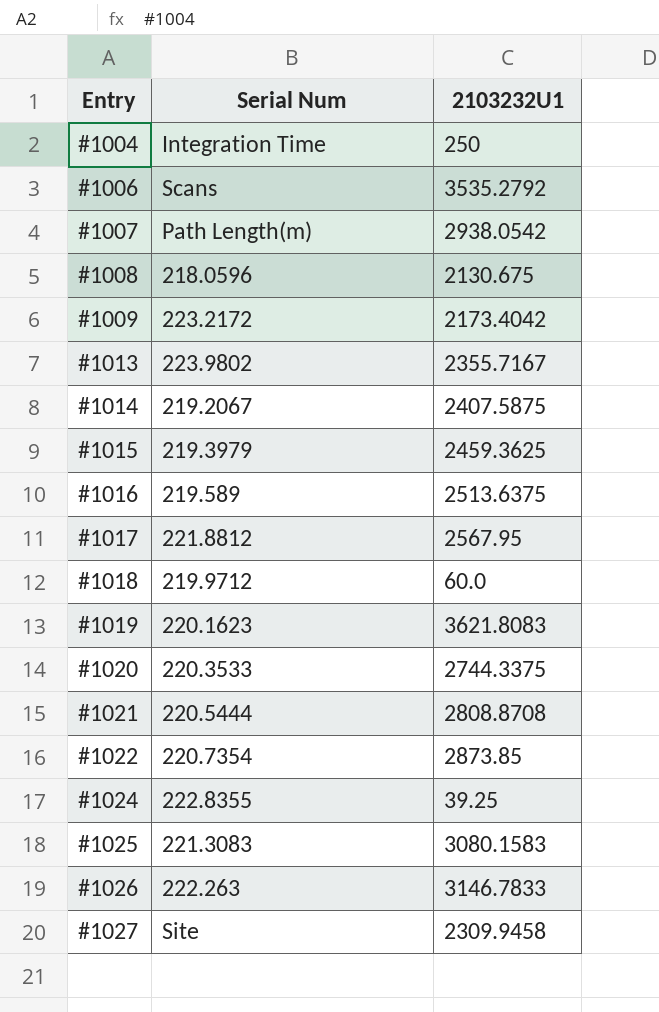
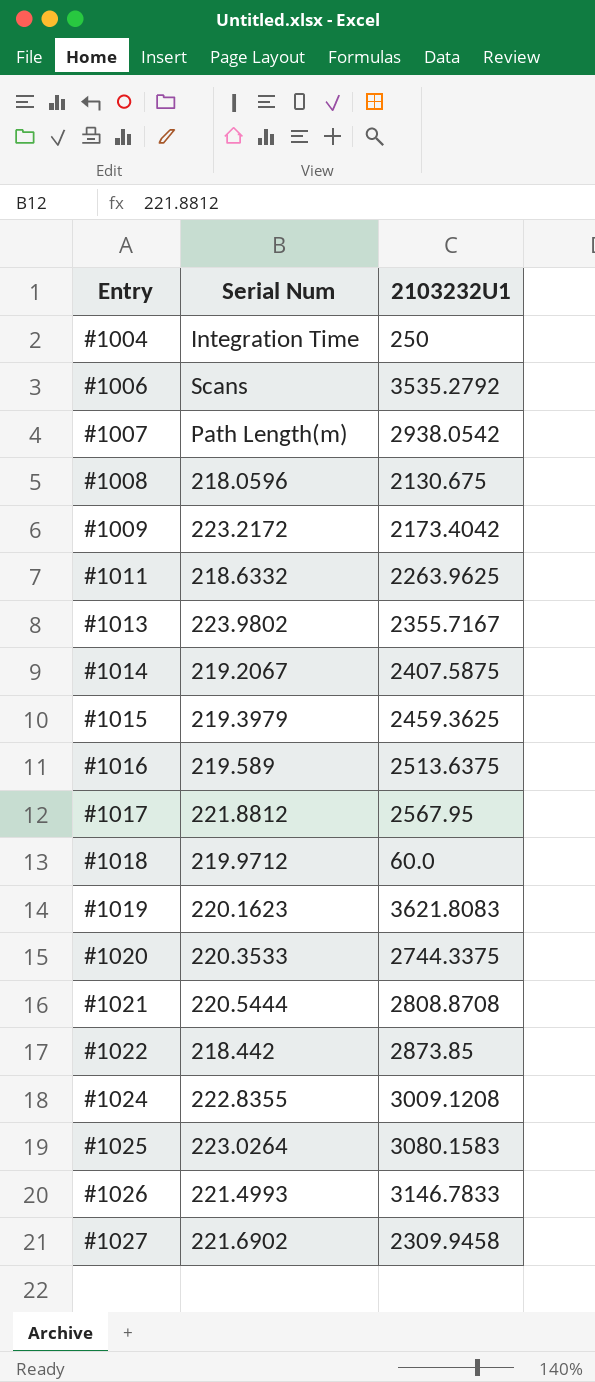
row #1011: none -> 218.6332 | 2263.9625
#1022 | Serial Num: 220.7354 -> 218.442
#1024 | 2103232U1: 39.25 -> 3009.1208
#1025 | Serial Num: 221.3083 -> 223.0264
#1026 | Serial Num: 222.263 -> 221.4993
#1027 | Serial Num: Site -> 221.6902

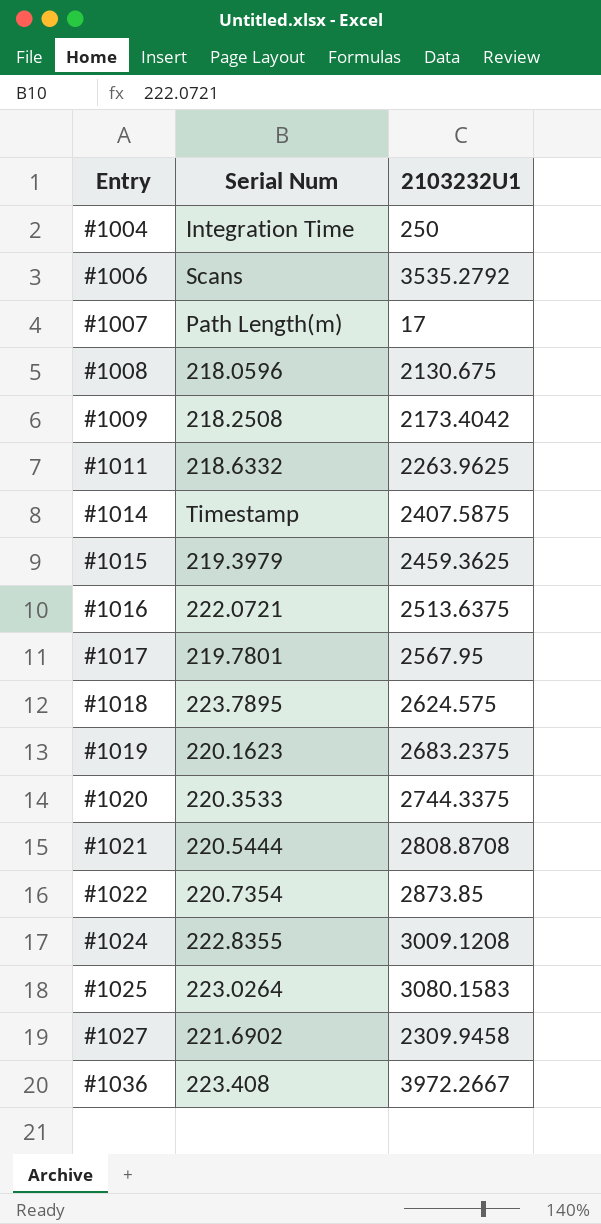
row #1013: 223.9802 | 2355.7167 -> none
row #1026: 221.4993 | 3146.7833 -> none
#1007 | 2103232U1: 2938.0542 -> 17
#1009 | Serial Num: 223.2172 -> 218.2508
#1014 | Serial Num: 219.2067 -> Timestamp
#1016 | Serial Num: 219.589 -> 222.0721
#1017 | Serial Num: 221.8812 -> 219.7801
#1018 | Serial Num: 219.9712 -> 223.7895
#1018 | 2103232U1: 60.0 -> 2624.575
#1019 | 2103232U1: 3621.8083 -> 2683.2375
#1022 | Serial Num: 218.442 -> 220.7354
row #1036: none -> 223.408 | 3972.2667

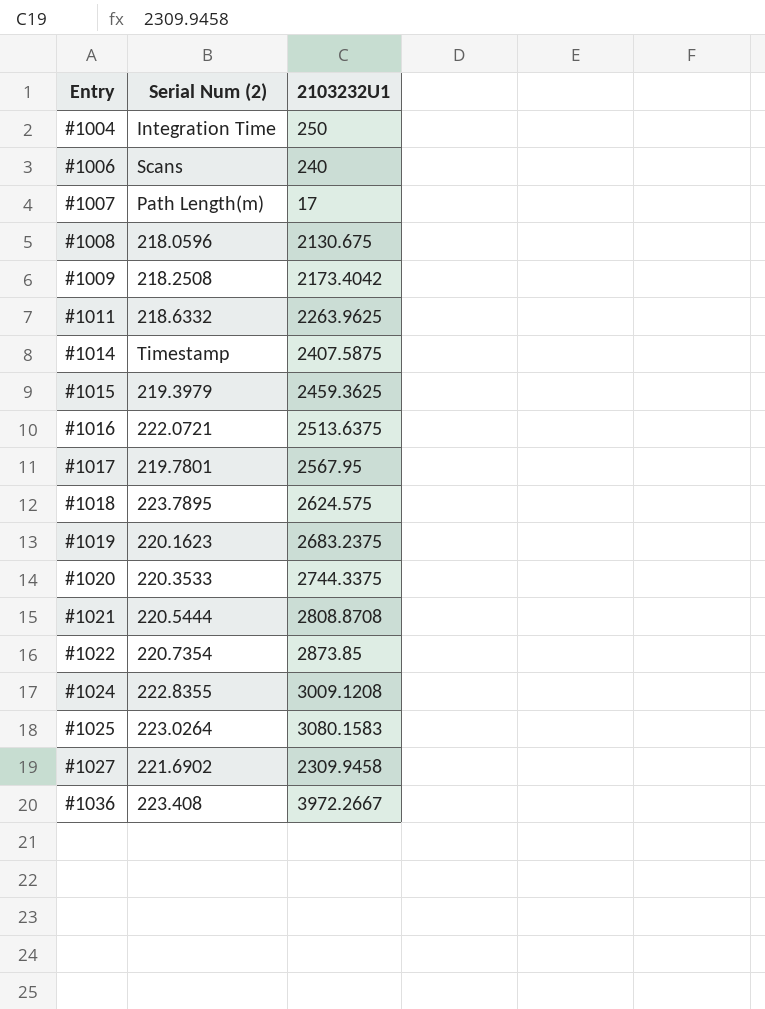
column name: Serial Num -> Serial Num (2)
#1006 | 2103232U1: 3535.2792 -> 240

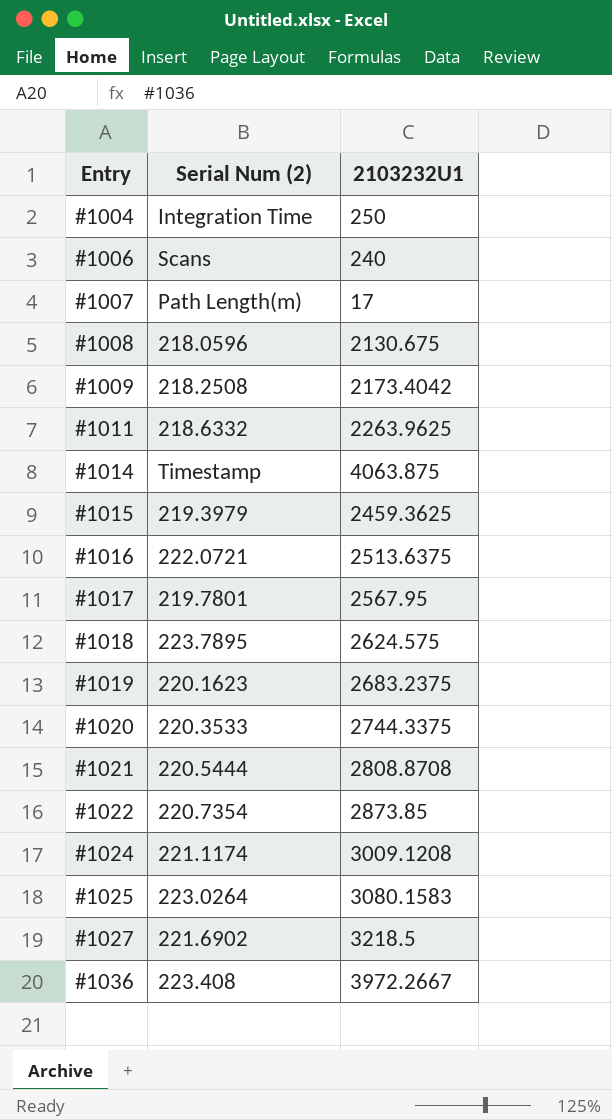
#1014 | 2103232U1: 2407.5875 -> 4063.875
#1024 | Serial Num (2): 222.8355 -> 221.1174
#1027 | 2103232U1: 2309.9458 -> 3218.5

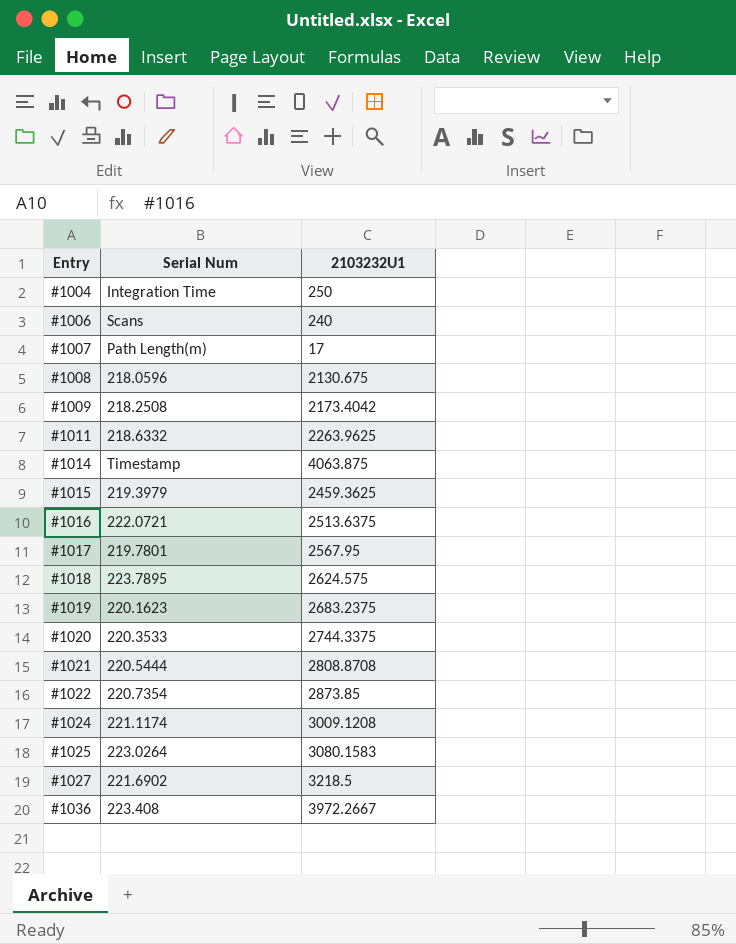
column name: Serial Num (2) -> Serial Num

